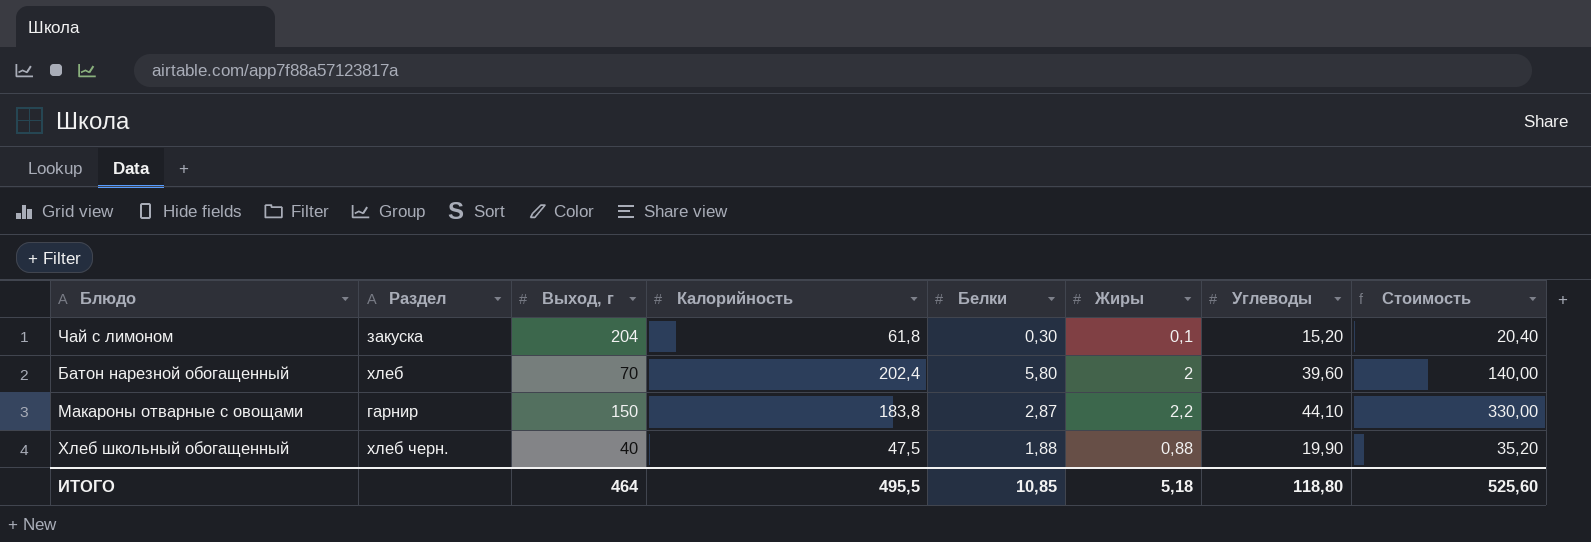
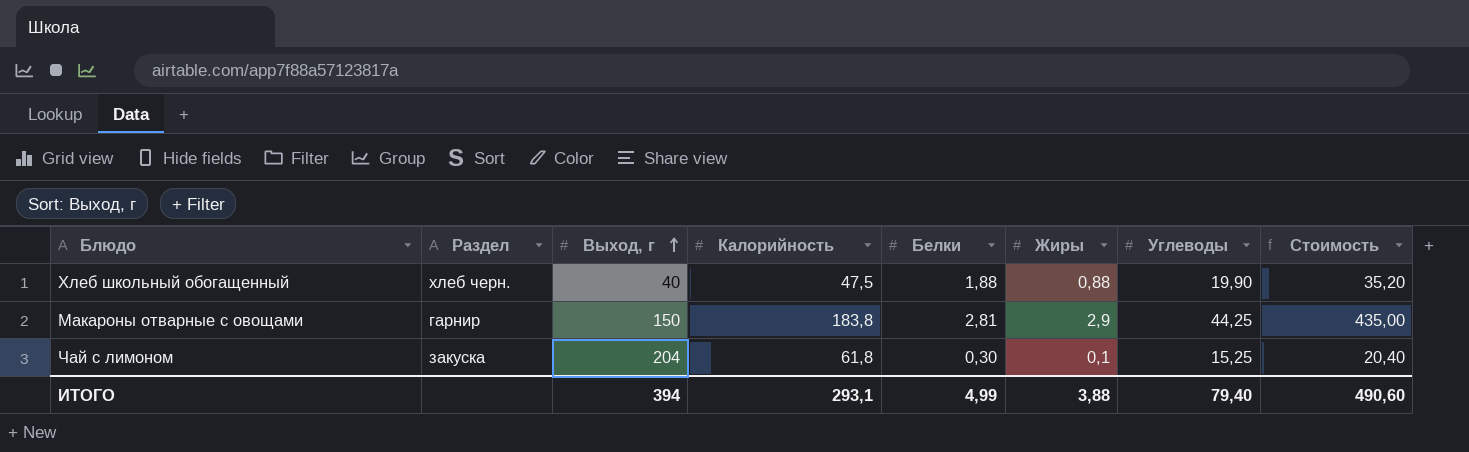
row order: none -> Выход, г ascending
row Батон нарезной обогащенный: хлеб | 70 | 202,4 | 5,80 | 2 | 39,60 | 140,00 -> none
Макароны отварные с овощами | Белки: 2,87 -> 2,81
Макароны отварные с овощами | Жиры: 2,2 -> 2,9
Макароны отварные с овощами | Углеводы: 44,10 -> 44,25
Макароны отварные с овощами | Стоимость: 330,00 -> 435,00
Чай с лимоном | Углеводы: 15,20 -> 15,25
ИТОГО | Выход, г: 464 -> 394
ИТОГО | Калорийность: 495,5 -> 293,1
ИТОГО | Белки: 10,85 -> 4,99
ИТОГО | Жиры: 5,18 -> 3,88
ИТОГО | Углеводы: 118,80 -> 79,40
ИТОГО | Стоимость: 525,60 -> 490,60

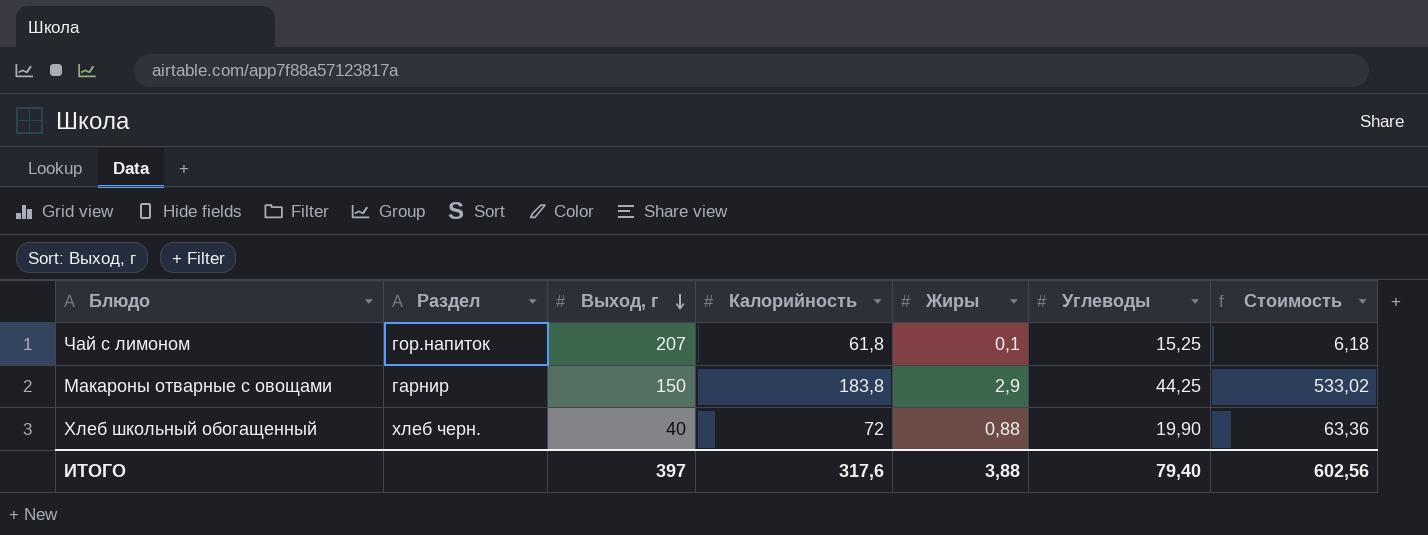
row order: Выход, г ascending -> Выход, г descending
column Белки | position: 5 -> none
column Стоимость | formula: [Выход, г] * [Жиры] -> [Калорийность] * [Жиры]
Чай с лимоном | Раздел: закуска -> гор.напиток
Чай с лимоном | Выход, г: 204 -> 207
Хлеб школьный обогащенный | Калорийность: 47,5 -> 72
ИТОГО | Выход, г: 394 -> 397
ИТОГО | Калорийность: 293,1 -> 317,6
ИТОГО | Стоимость: 490,60 -> 602,56

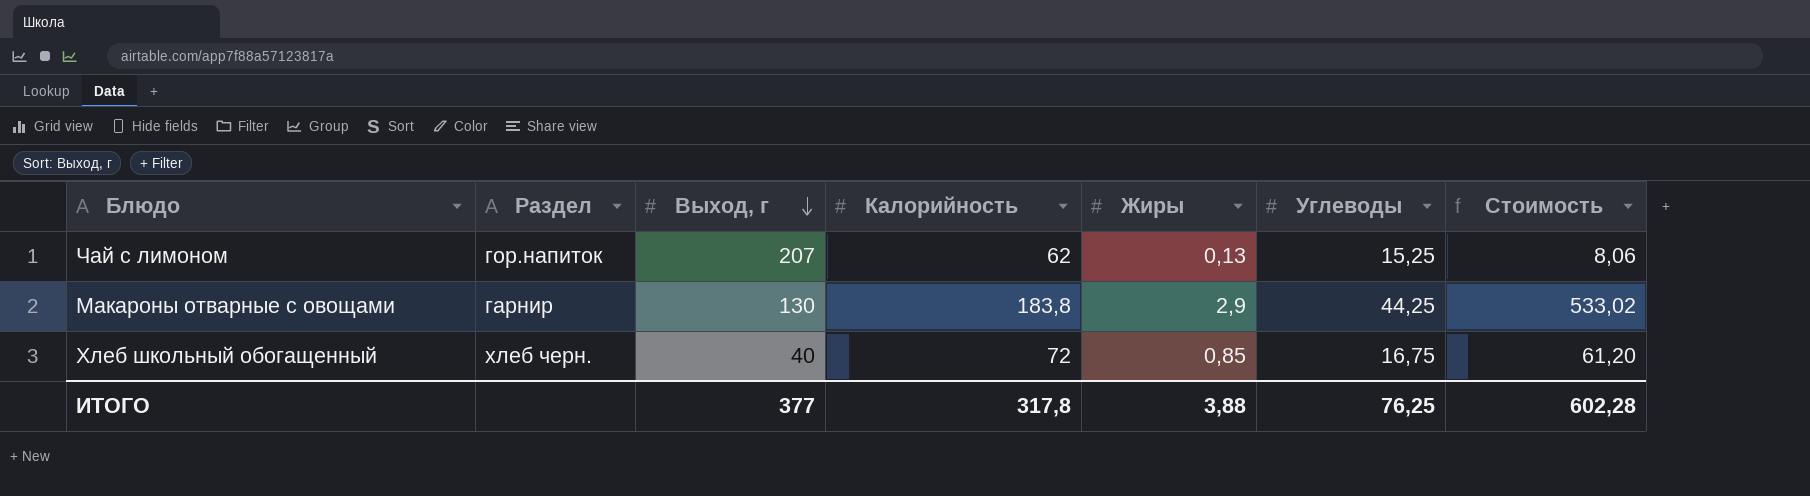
Чай с лимоном | Калорийность: 61,8 -> 62
Чай с лимоном | Жиры: 0,1 -> 0,13
Чай с лимоном | Стоимость: 6,18 -> 8,06
Макароны отварные с овощами | Выход, г: 150 -> 130
Хлеб школьный обогащенный | Жиры: 0,88 -> 0,85
Хлеб школьный обогащенный | Углеводы: 19,90 -> 16,75
Хлеб школьный обогащенный | Стоимость: 63,36 -> 61,20
ИТОГО | Выход, г: 397 -> 377
ИТОГО | Калорийность: 317,6 -> 317,8
ИТОГО | Углеводы: 79,40 -> 76,25
ИТОГО | Стоимость: 602,56 -> 602,28

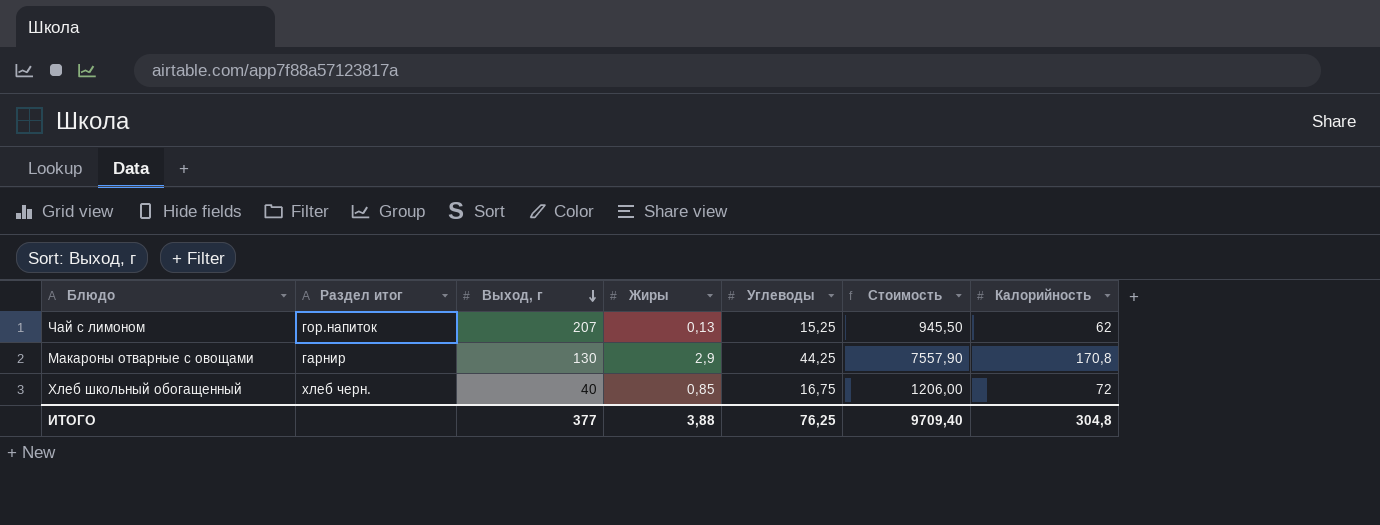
column name: Раздел -> Раздел итог
column Стоимость | formula: [Калорийность] * [Жиры] -> [Углеводы] * [Калорийность]
column Калорийность | position: 4 -> 7
Макароны отварные с овощами | Калорийность: 183,8 -> 170,8
ИТОГО | Стоимость: 602,28 -> 9709,40
ИТОГО | Калорийность: 317,8 -> 304,8

